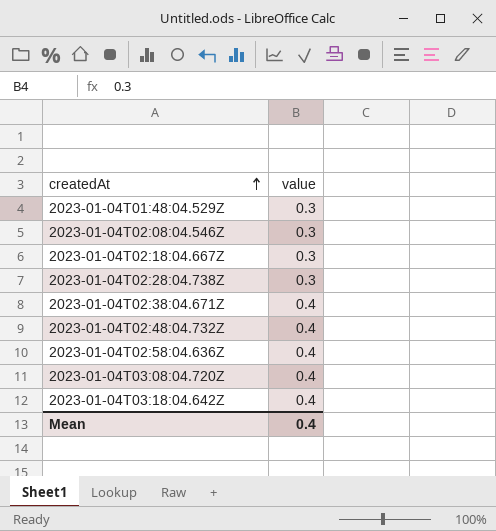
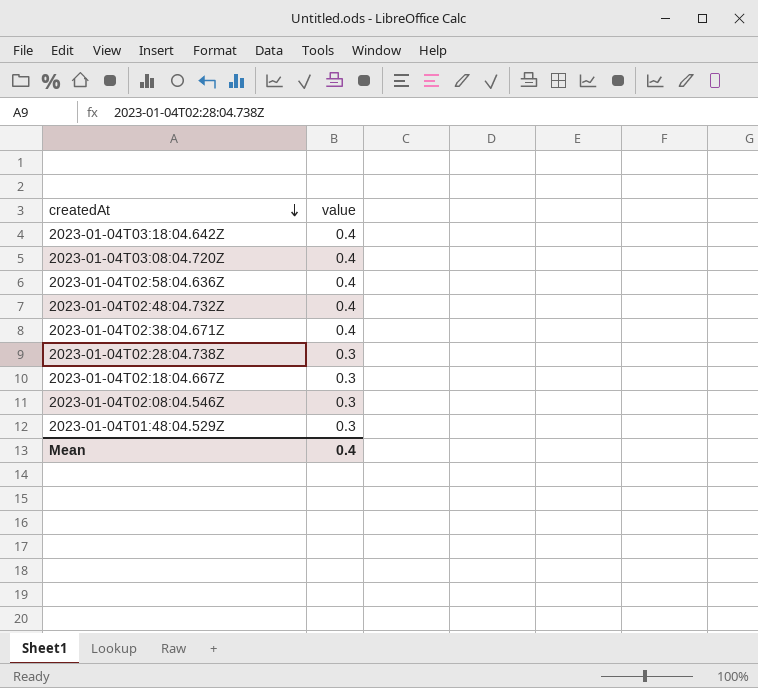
row order: createdAt ascending -> createdAt descending

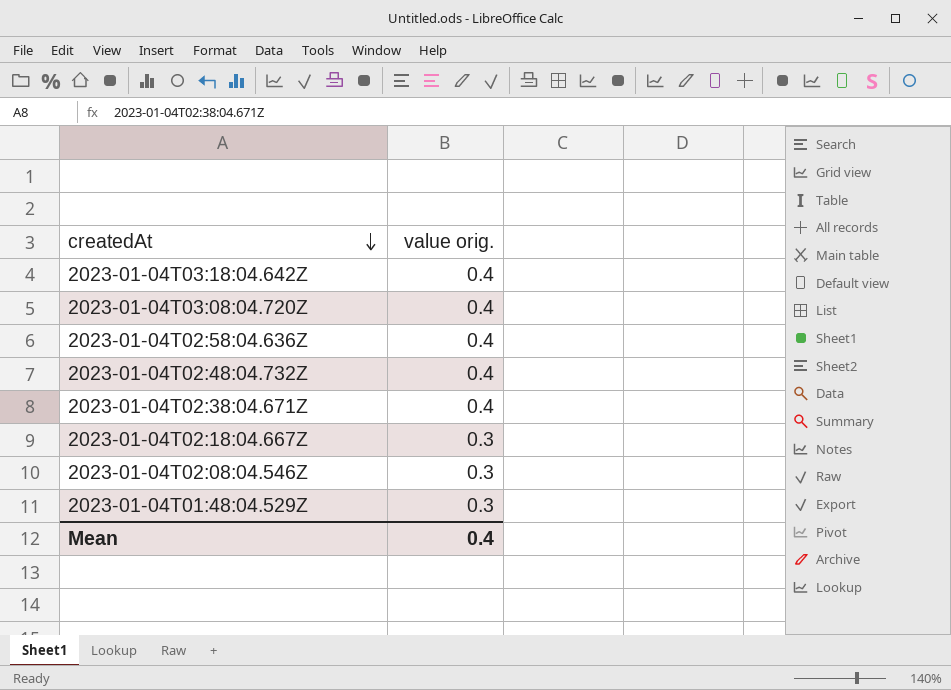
column name: value -> value orig.
row 2023-01-04T02:28:04.738Z: 0.3 -> none

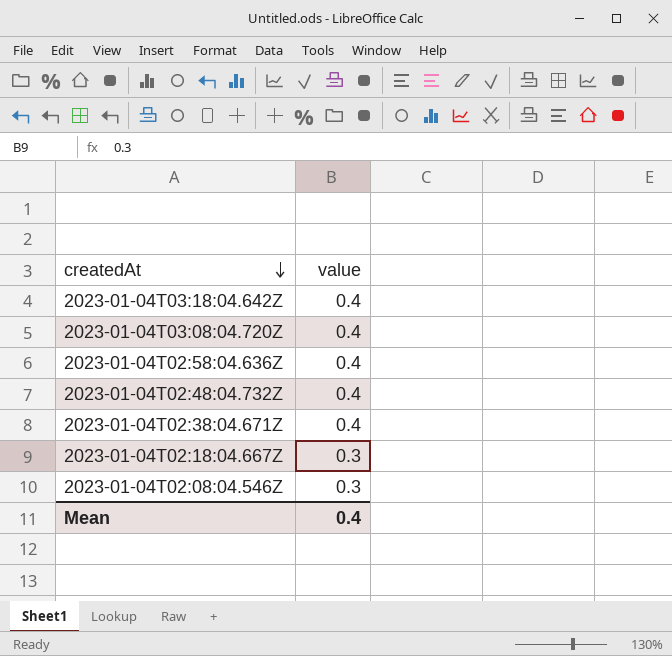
column name: value orig. -> value
row 2023-01-04T01:48:04.529Z: 0.3 -> none

